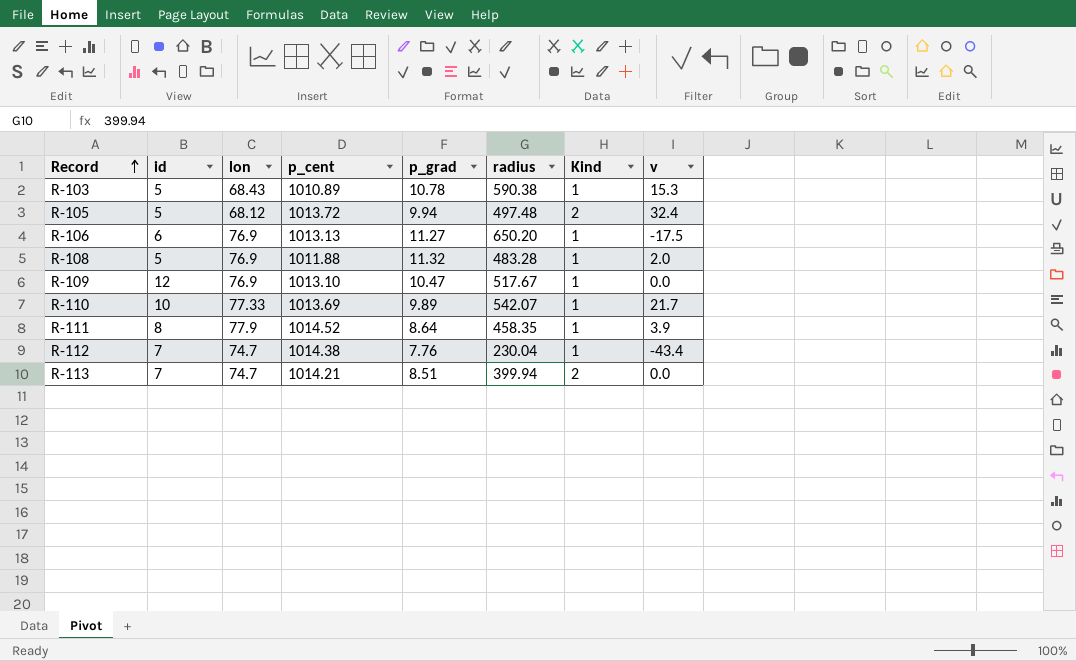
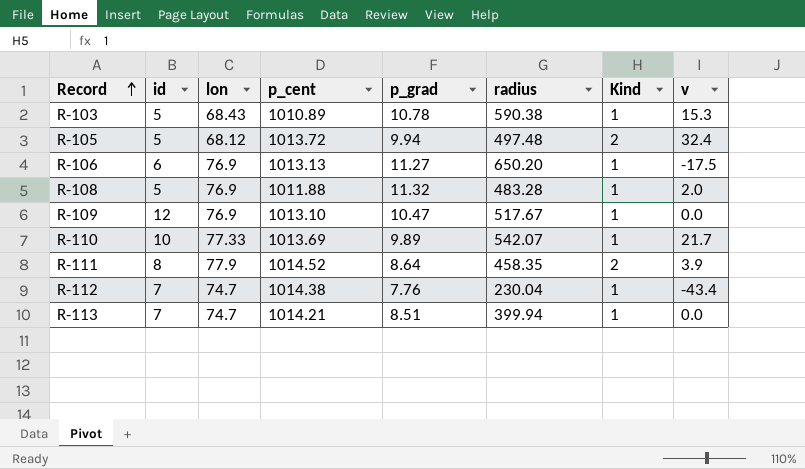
R-111 | Kind: 1 -> 2
R-113 | Kind: 2 -> 1

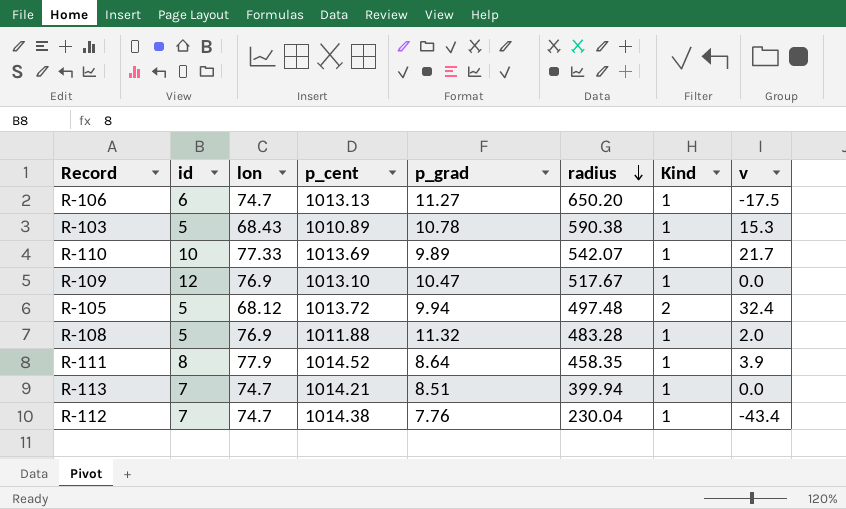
row order: Record ascending -> radius descending
R-106 | lon: 76.9 -> 74.7
R-111 | Kind: 2 -> 1

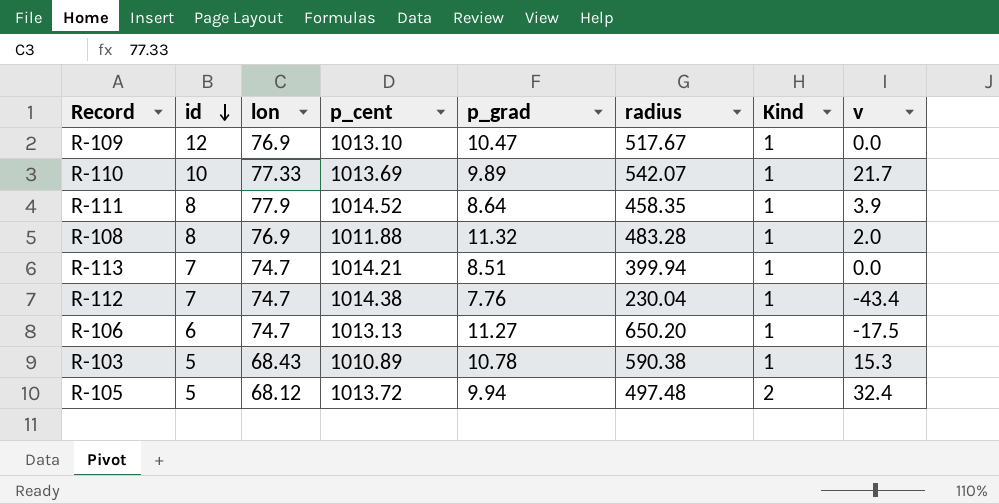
row order: radius descending -> id descending
R-108 | id: 5 -> 8

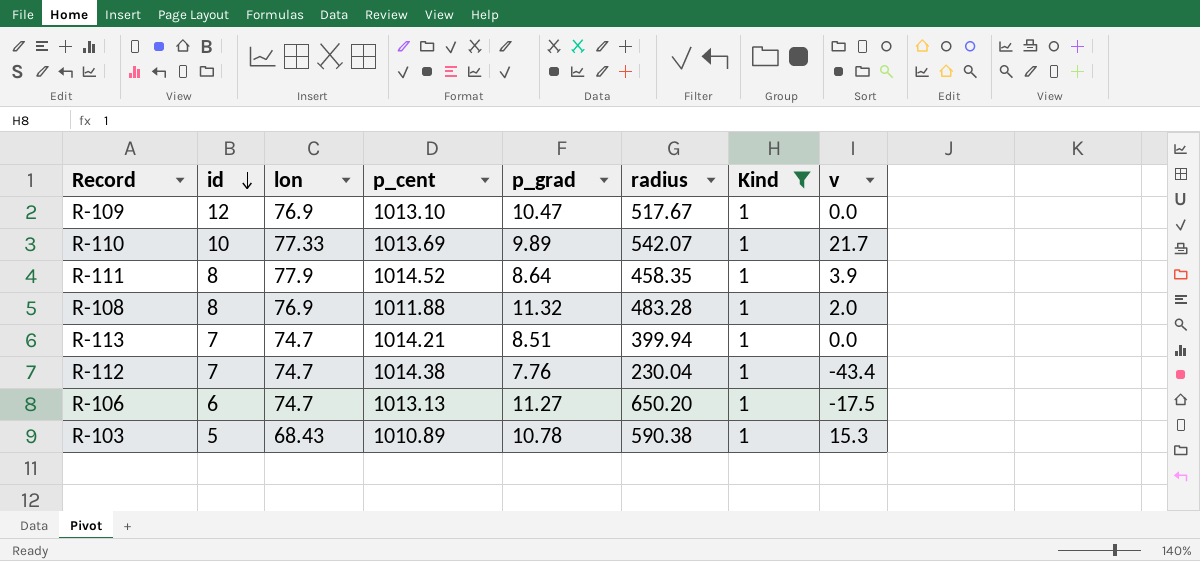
filter: none -> Kind = 1

